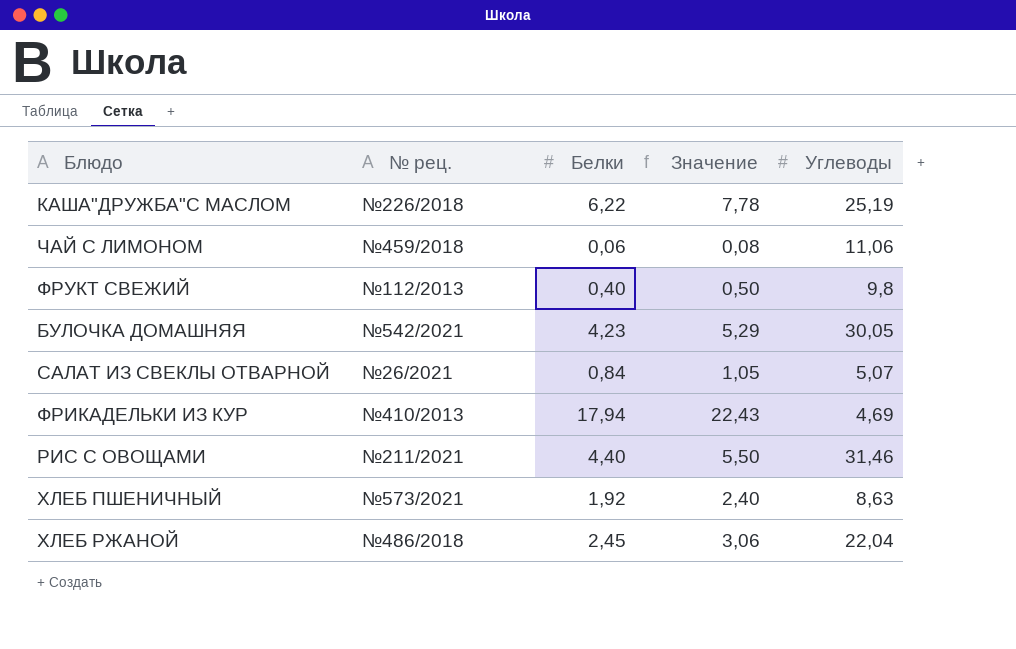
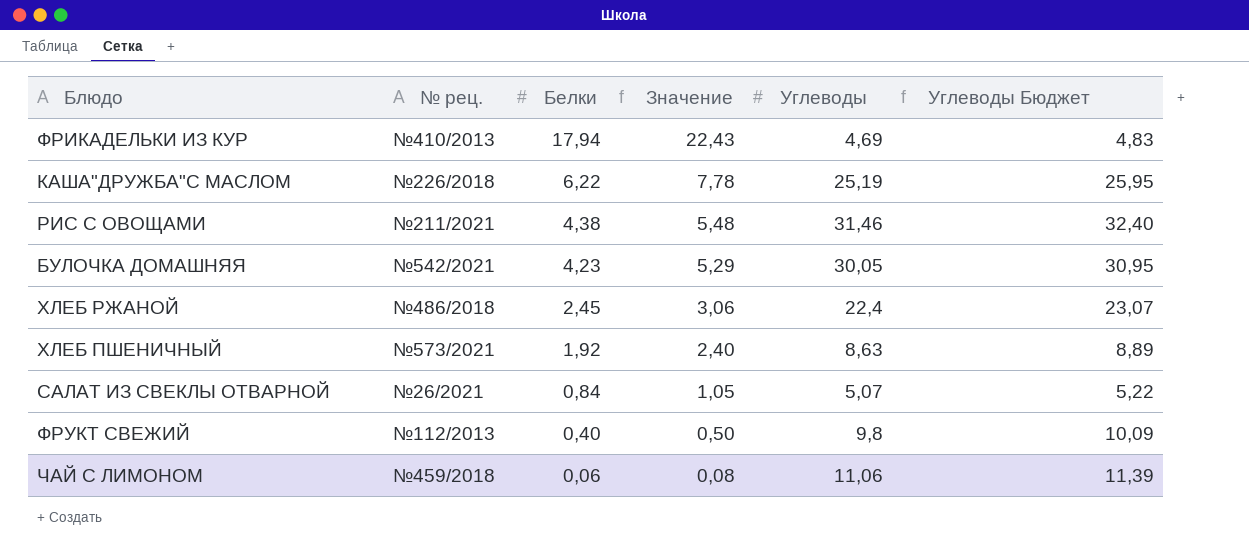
row order: none -> Белки descending
column Углеводы Бюджет | formula: none -> [Углеводы] * 1,03
РИС С ОВОЩАМИ | Белки: 4,40 -> 4,38
РИС С ОВОЩАМИ | Значение: 5,50 -> 5,48
ХЛЕБ РЖАНОЙ | Углеводы: 22,04 -> 22,4

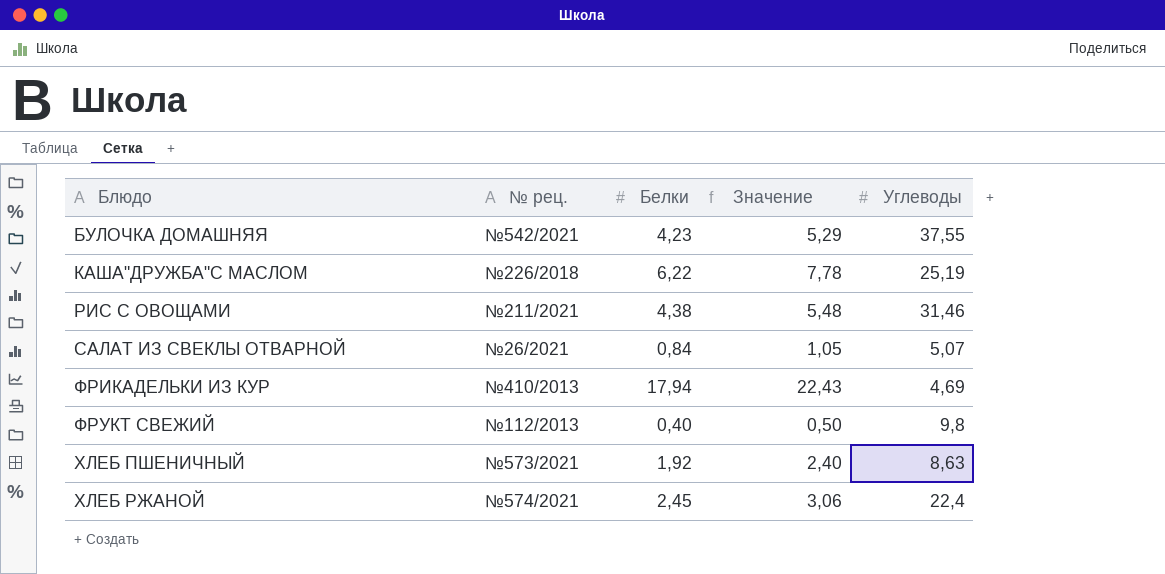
row order: Белки descending -> Блюдо ascending
column Углеводы Бюджет | formula: [Углеводы] * 1,03 -> none
row ЧАЙ С ЛИМОНОМ: №459/2018 | 0,06 | 0,08 | 11,06 | 11,39 -> none
БУЛОЧКА ДОМАШНЯЯ | Углеводы: 30,05 -> 37,55
ХЛЕБ РЖАНОЙ | № рец.: №486/2018 -> №574/2021

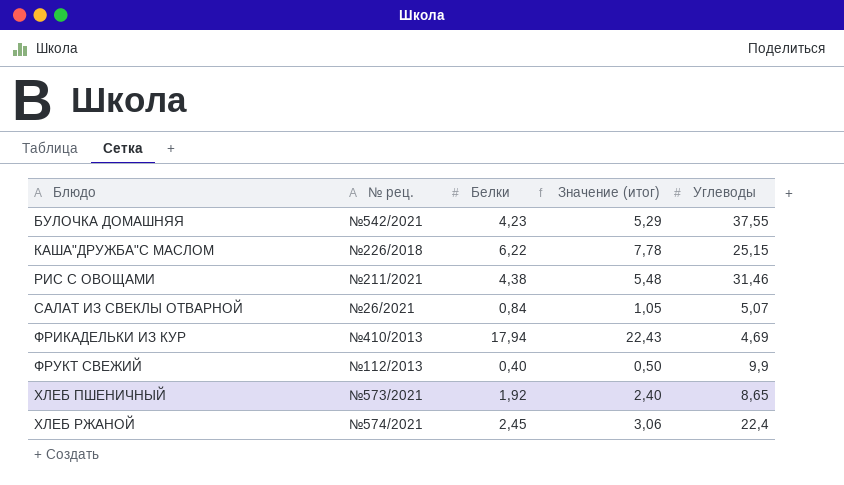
column name: Значение -> Значение (итог)
КАША"ДРУЖБА"С МАСЛОМ | Углеводы: 25,19 -> 25,15
ФРУКТ СВЕЖИЙ | Углеводы: 9,8 -> 9,9
ХЛЕБ ПШЕНИЧНЫЙ | Углеводы: 8,63 -> 8,65

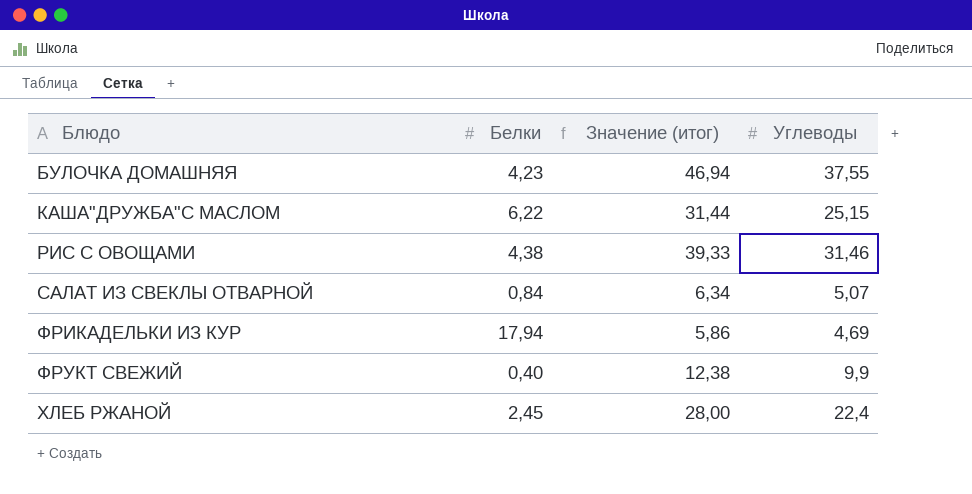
column № рец. | position: 2 -> none
column Значение (итог) | formula: [Белки] * 1,25 -> [Углеводы] * 1,25
row ХЛЕБ ПШЕНИЧНЫЙ: №573/2021 | 1,92 | 2,40 | 8,65 -> none

